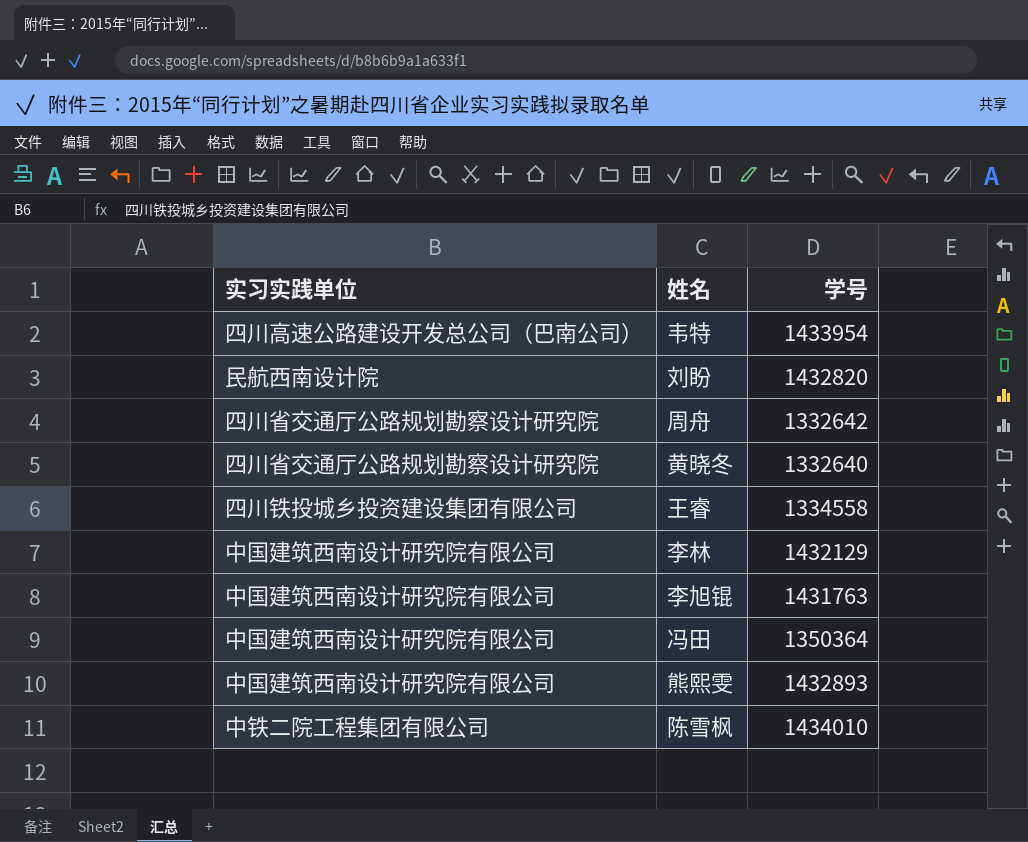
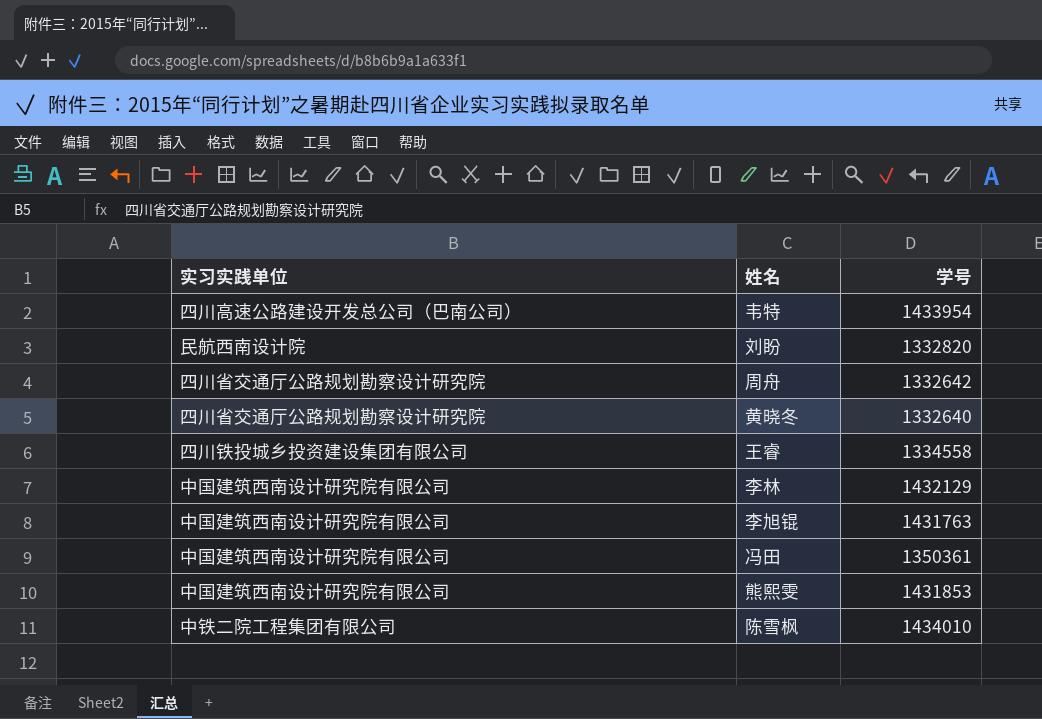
刘盼 | 学号: 1432820 -> 1332820
冯田 | 学号: 1350364 -> 1350361
熊熙雯 | 学号: 1432893 -> 1431853

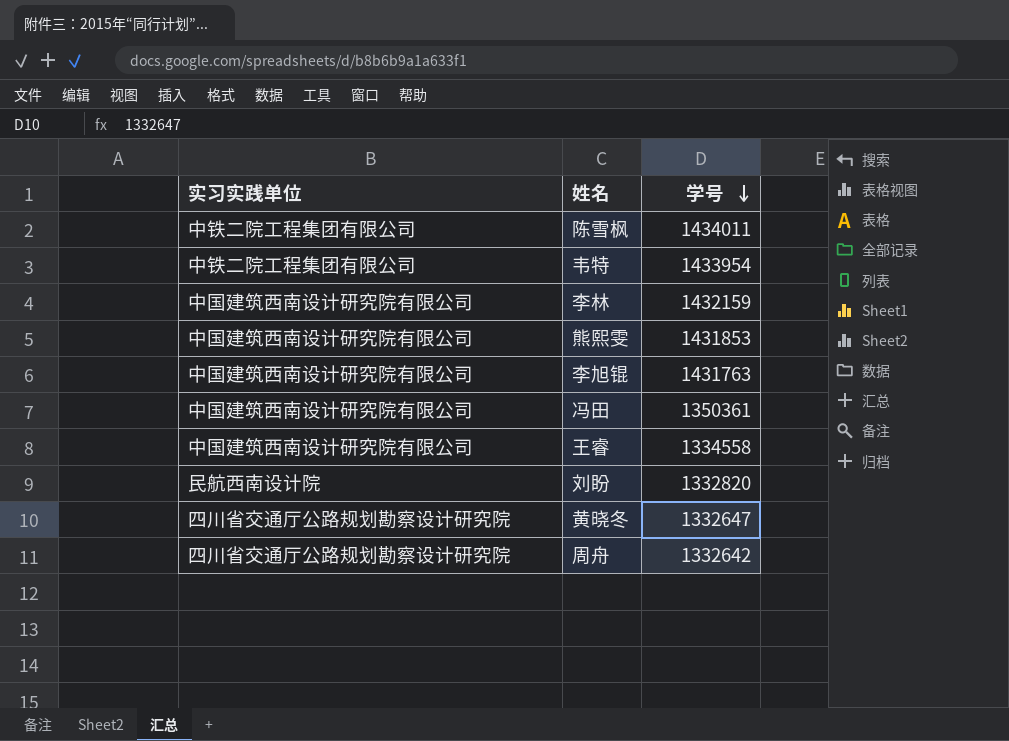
row order: none -> 学号 descending
陈雪枫 | 学号: 1434010 -> 1434011
韦特 | 实习实践单位: 四川高速公路建设开发总公司（巴南公司） -> 中铁二院工程集团有限公司
李林 | 学号: 1432129 -> 1432159
王睿 | 实习实践单位: 四川铁投城乡投资建设集团有限公司 -> 中国建筑西南设计研究院有限公司
黄晓冬 | 学号: 1332640 -> 1332647

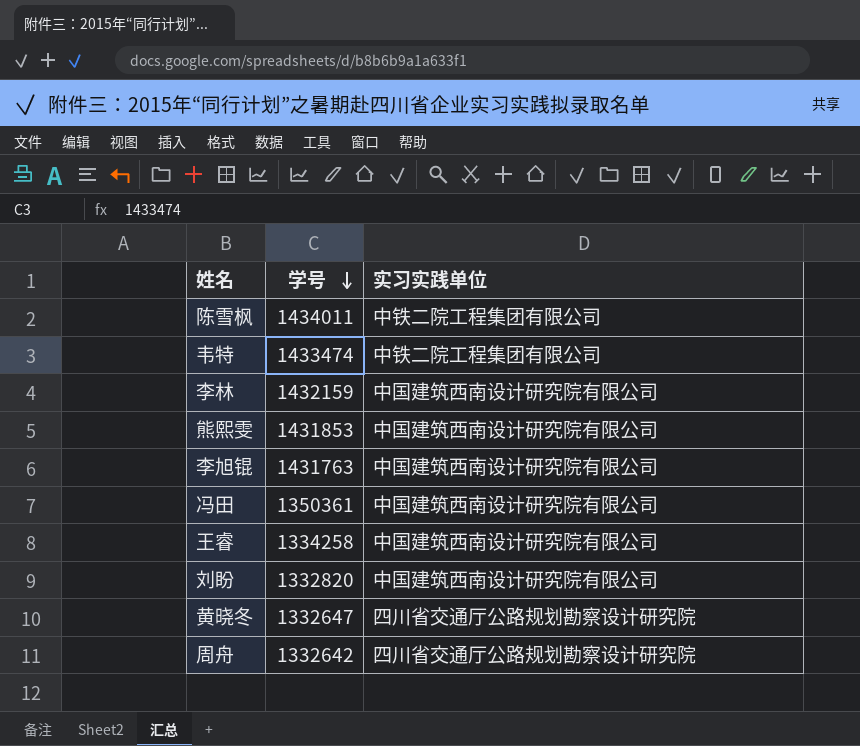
column 实习实践单位 | position: 1 -> 3
韦特 | 学号: 1433954 -> 1433474
王睿 | 学号: 1334558 -> 1334258
刘盼 | 实习实践单位: 民航西南设计院 -> 中国建筑西南设计研究院有限公司

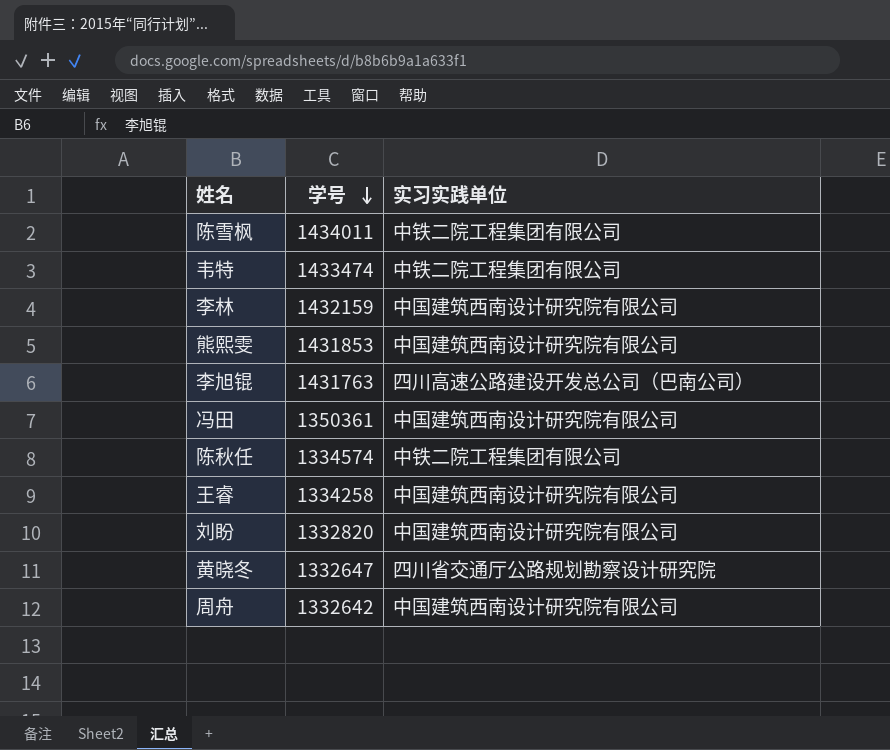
李旭锟 | 实习实践单位: 中国建筑西南设计研究院有限公司 -> 四川高速公路建设开发总公司（巴南公司）
row 陈秋任: none -> 1334574 | 中铁二院工程集团有限公司
周舟 | 实习实践单位: 四川省交通厅公路规划勘察设计研究院 -> 中国建筑西南设计研究院有限公司

